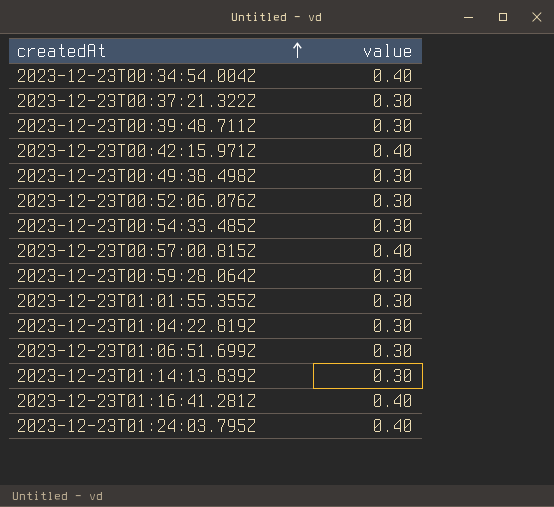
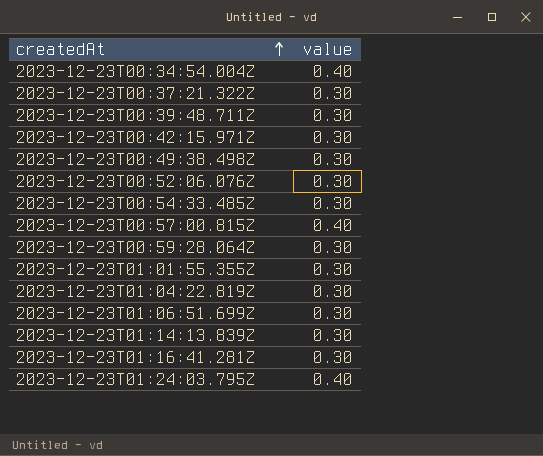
2023-12-23T00:42:15.971Z | value: 0.40 -> 0.30
2023-12-23T01:16:41.281Z | value: 0.40 -> 0.30

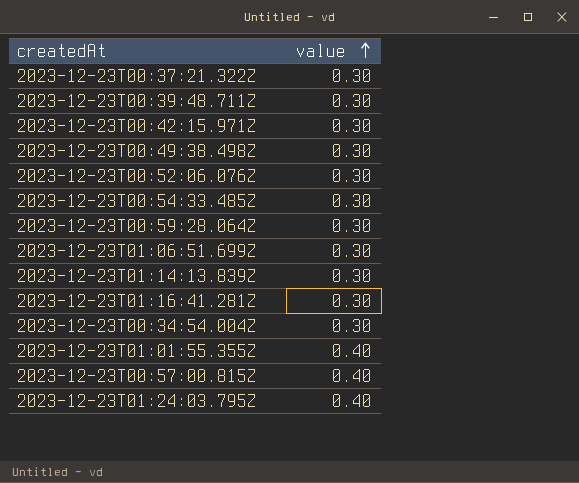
row order: createdAt ascending -> value ascending
row 2023-12-23T01:04:22.819Z: 0.30 -> none
2023-12-23T00:34:54.004Z | value: 0.40 -> 0.30
2023-12-23T01:01:55.355Z | value: 0.30 -> 0.40

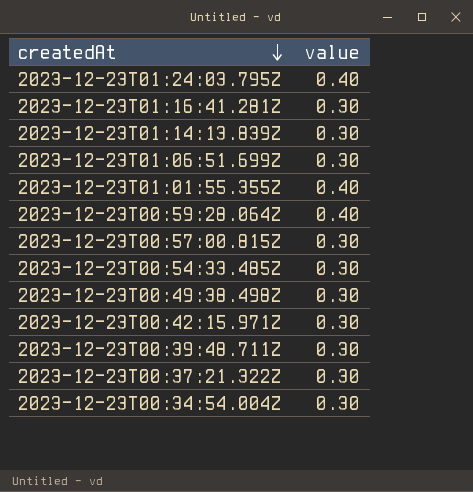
row order: value ascending -> createdAt descending
row 2023-12-23T00:52:06.076Z: 0.30 -> none
2023-12-23T00:59:28.064Z | value: 0.30 -> 0.40
2023-12-23T00:57:00.815Z | value: 0.40 -> 0.30

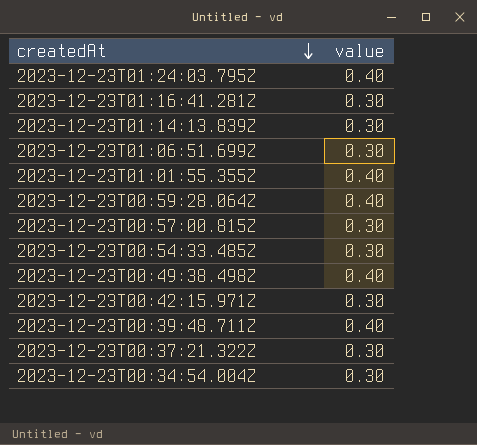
2023-12-23T00:49:38.498Z | value: 0.30 -> 0.40
2023-12-23T00:39:48.711Z | value: 0.30 -> 0.40

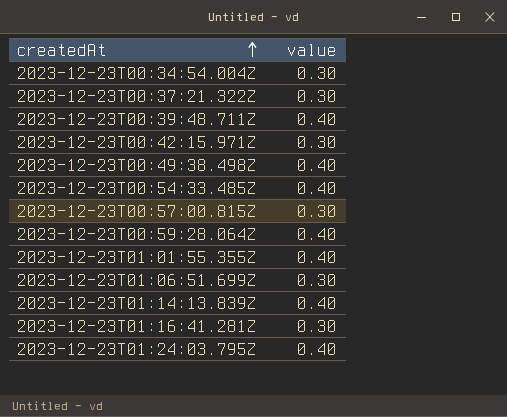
row order: createdAt descending -> createdAt ascending
2023-12-23T00:54:33.485Z | value: 0.30 -> 0.40
2023-12-23T01:14:13.839Z | value: 0.30 -> 0.40

